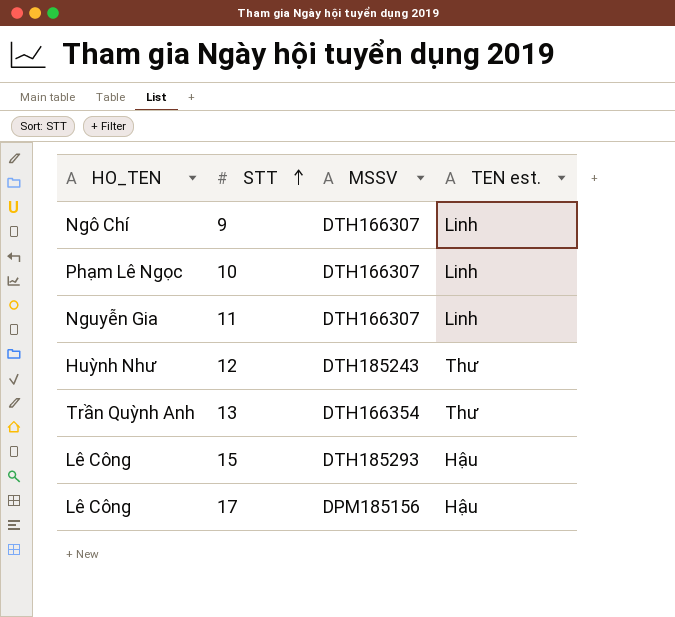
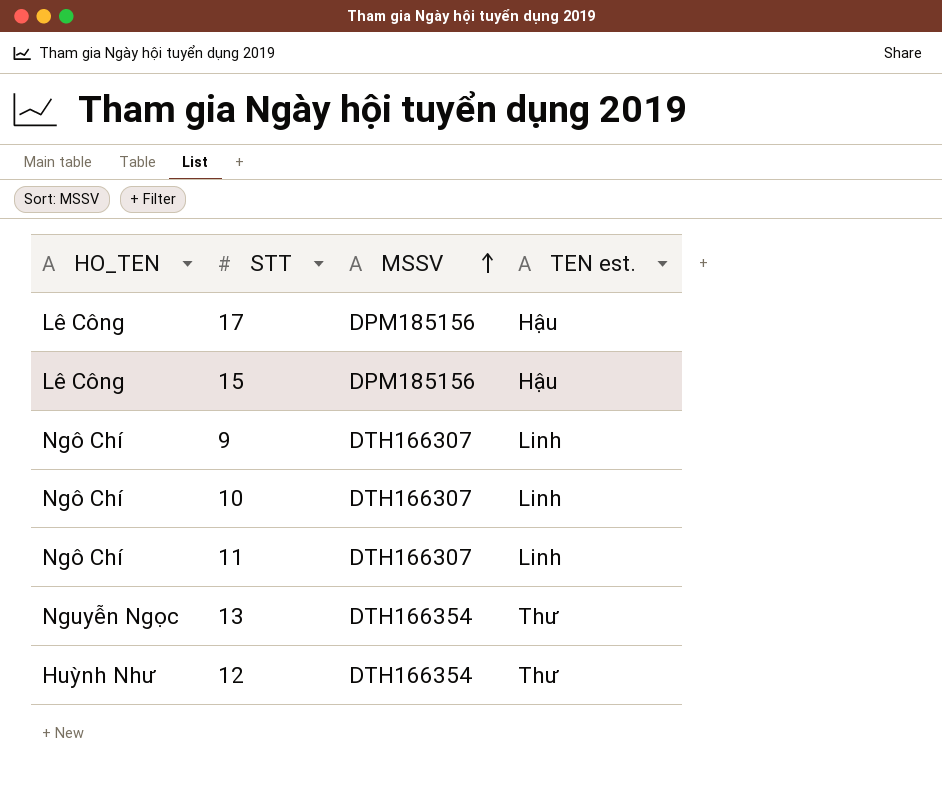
row order: STT ascending -> MSSV ascending
15 | MSSV: DTH185293 -> DPM185156
10 | HO_TEN: Phạm Lê Ngọc -> Ngô Chí
11 | HO_TEN: Nguyễn Gia -> Ngô Chí
13 | HO_TEN: Trần Quỳnh Anh -> Nguyễn Ngọc
12 | MSSV: DTH185243 -> DTH166354

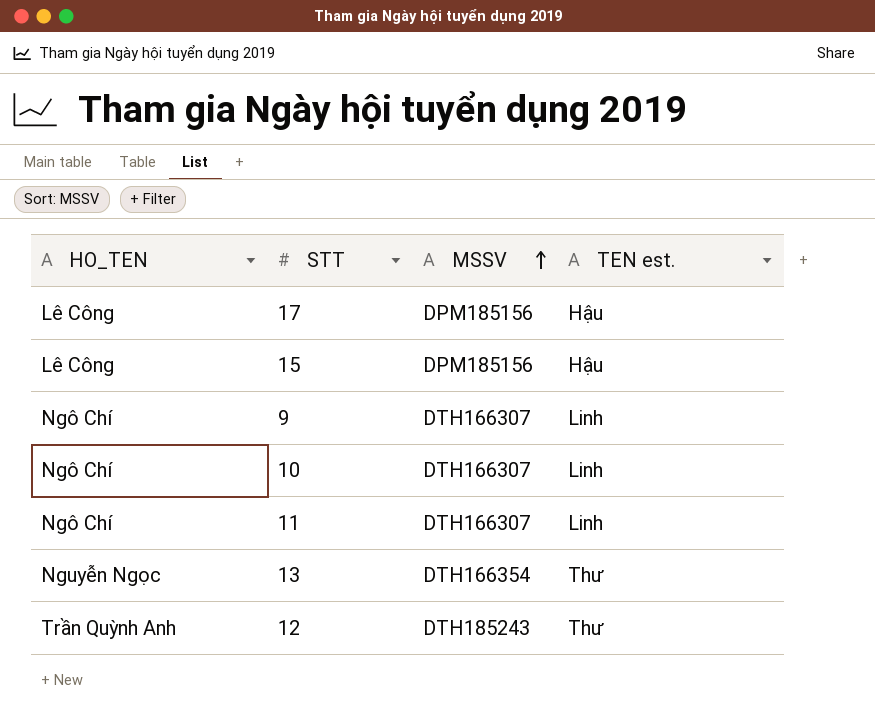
12 | HO_TEN: Huỳnh Như -> Trần Quỳnh Anh
12 | MSSV: DTH166354 -> DTH185243

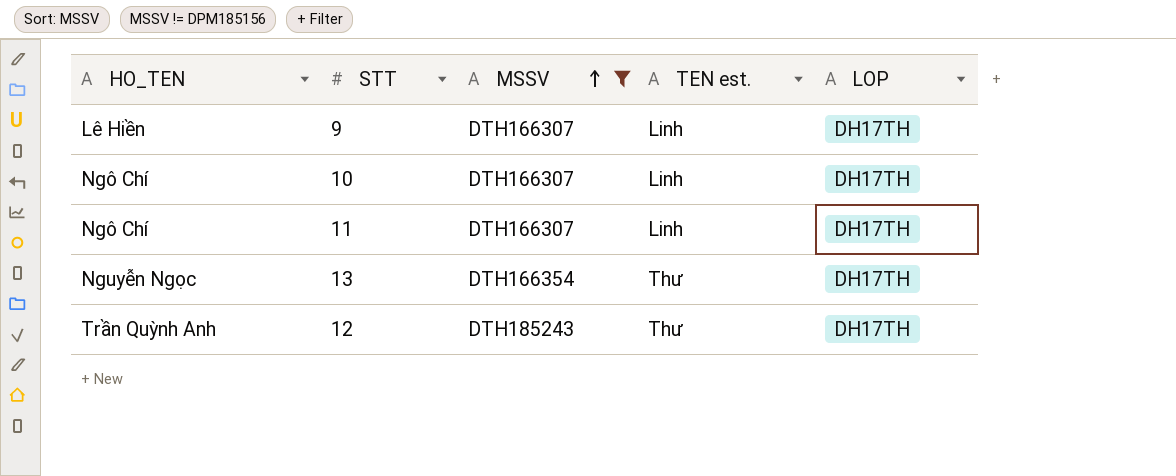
filter: none -> MSSV != DPM185156
column LOP | position: none -> 5
9 | HO_TEN: Ngô Chí -> Lê Hiền

